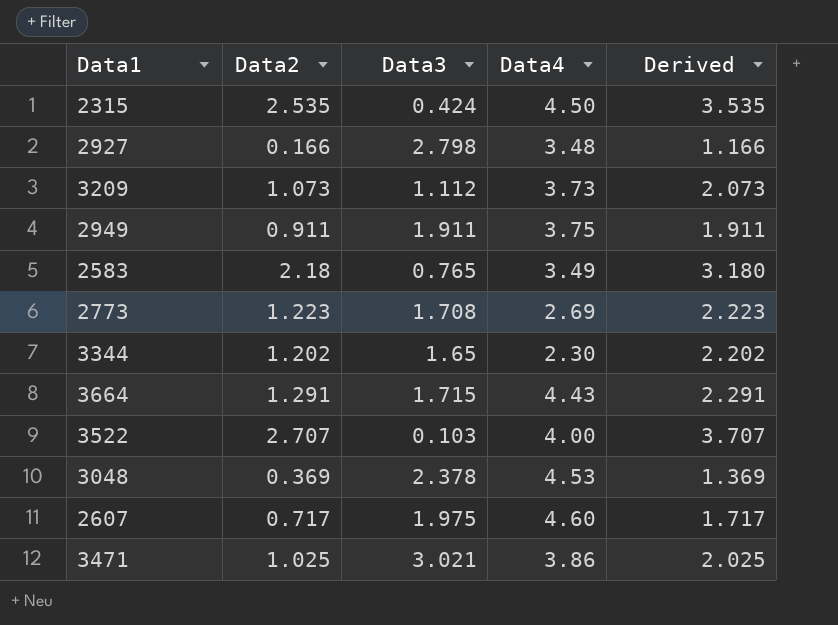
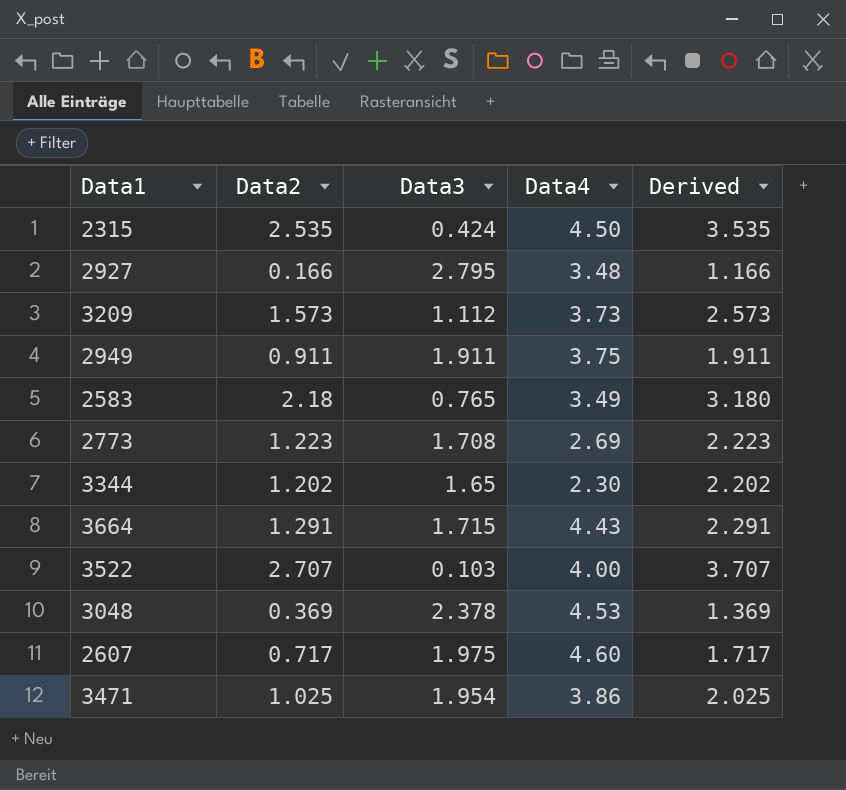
2927 | Data3: 2.798 -> 2.795
3209 | Data2: 1.073 -> 1.573
3209 | Derived: 2.073 -> 2.573
3471 | Data3: 3.021 -> 1.954

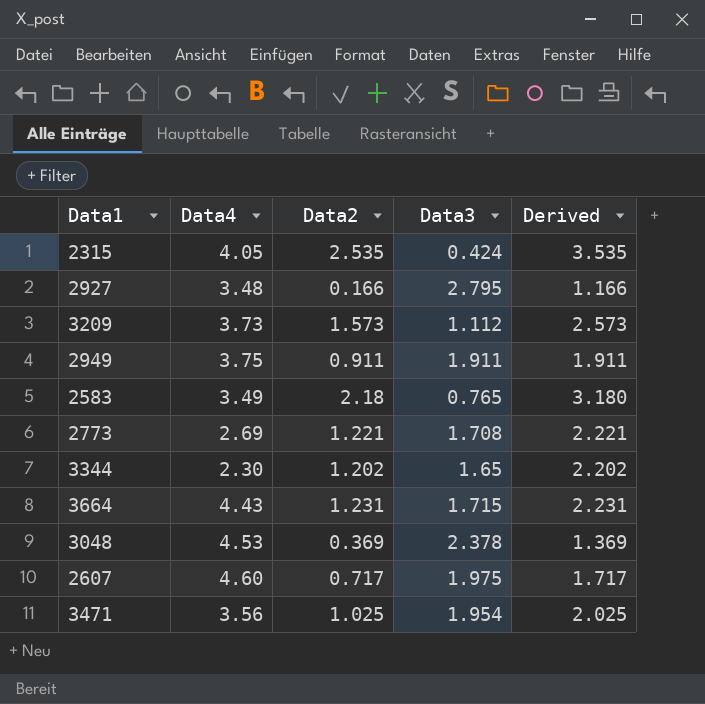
column Data4 | position: 4 -> 2
row 3522: 2.707 | 0.103 | 4.00 | 3.707 -> none
2315 | Data4: 4.50 -> 4.05
2773 | Data2: 1.223 -> 1.221
2773 | Derived: 2.223 -> 2.221
3664 | Data2: 1.291 -> 1.231
3664 | Derived: 2.291 -> 2.231
3471 | Data4: 3.86 -> 3.56

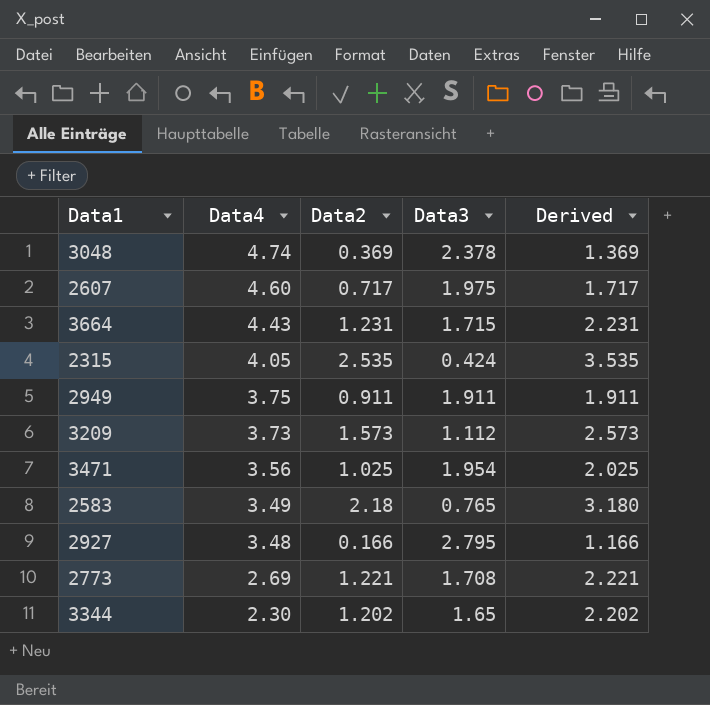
row order: none -> Data4 descending
3048 | Data4: 4.53 -> 4.74

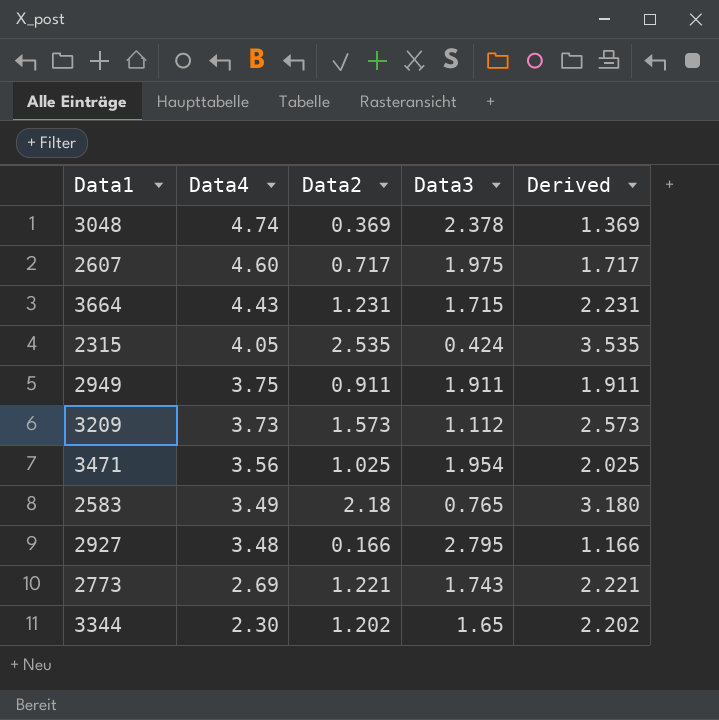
2773 | Data3: 1.708 -> 1.743

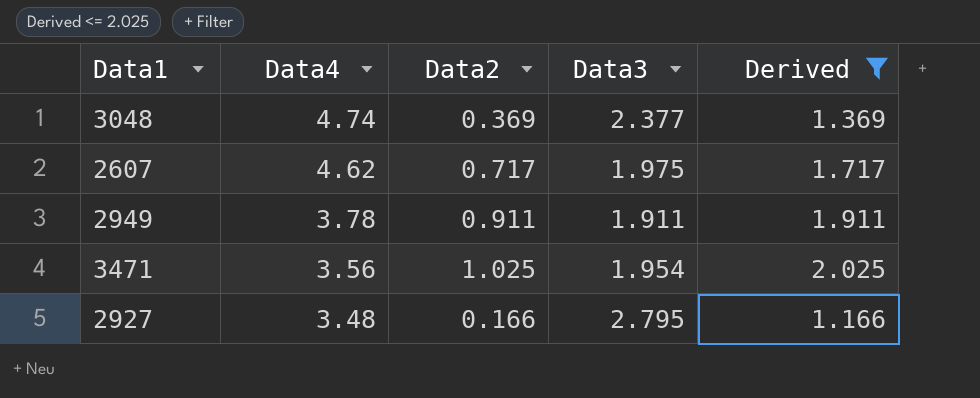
filter: none -> Derived <= 2.025
3048 | Data3: 2.378 -> 2.377
2607 | Data4: 4.60 -> 4.62
2949 | Data4: 3.75 -> 3.78

